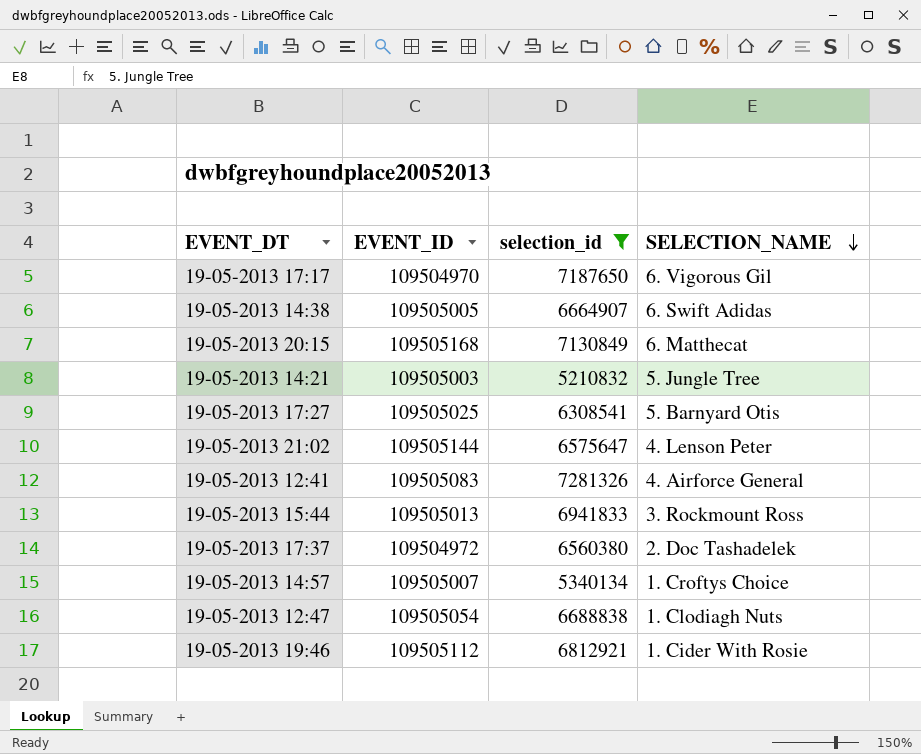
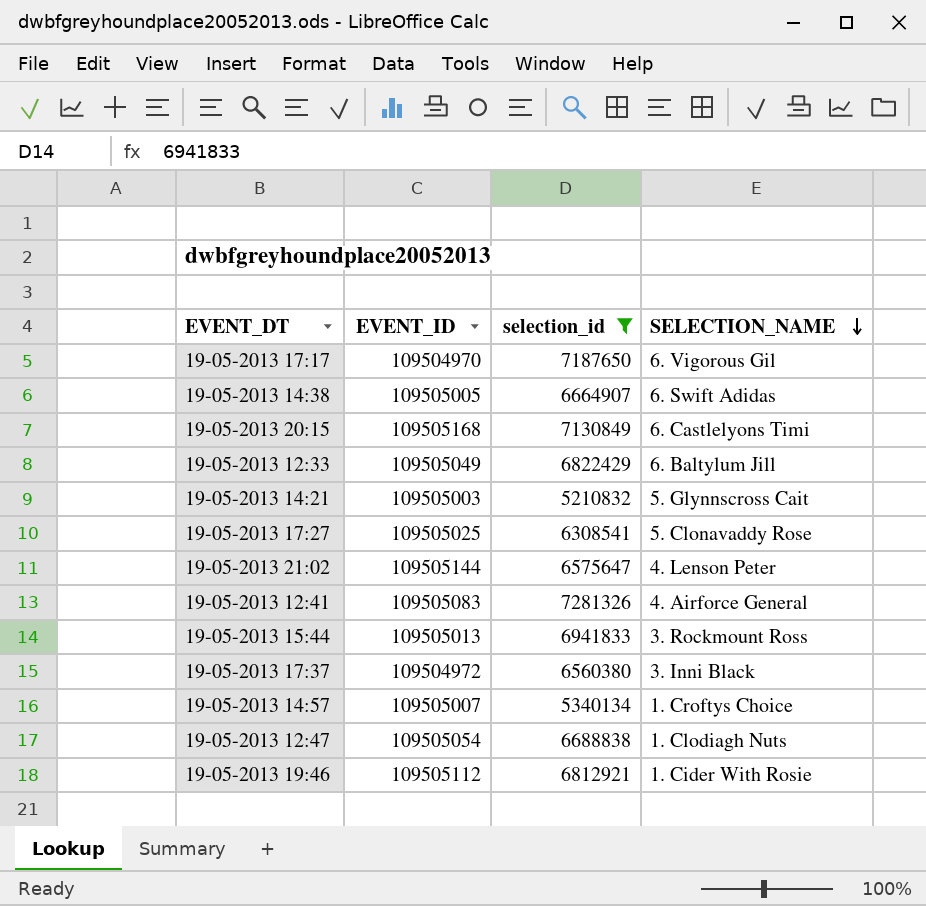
19-05-2013 20:15 | SELECTION_NAME: 6. Matthecat -> 6. Castlelyons Timi
row 19-05-2013 12:33: none -> 109505049 | 6822429 | 6. Baltylum Jill
19-05-2013 14:21 | SELECTION_NAME: 5. Jungle Tree -> 5. Glynnscross Cait
19-05-2013 17:27 | SELECTION_NAME: 5. Barnyard Otis -> 5. Clonavaddy Rose
19-05-2013 17:37 | SELECTION_NAME: 2. Doc Tashadelek -> 3. Inni Black

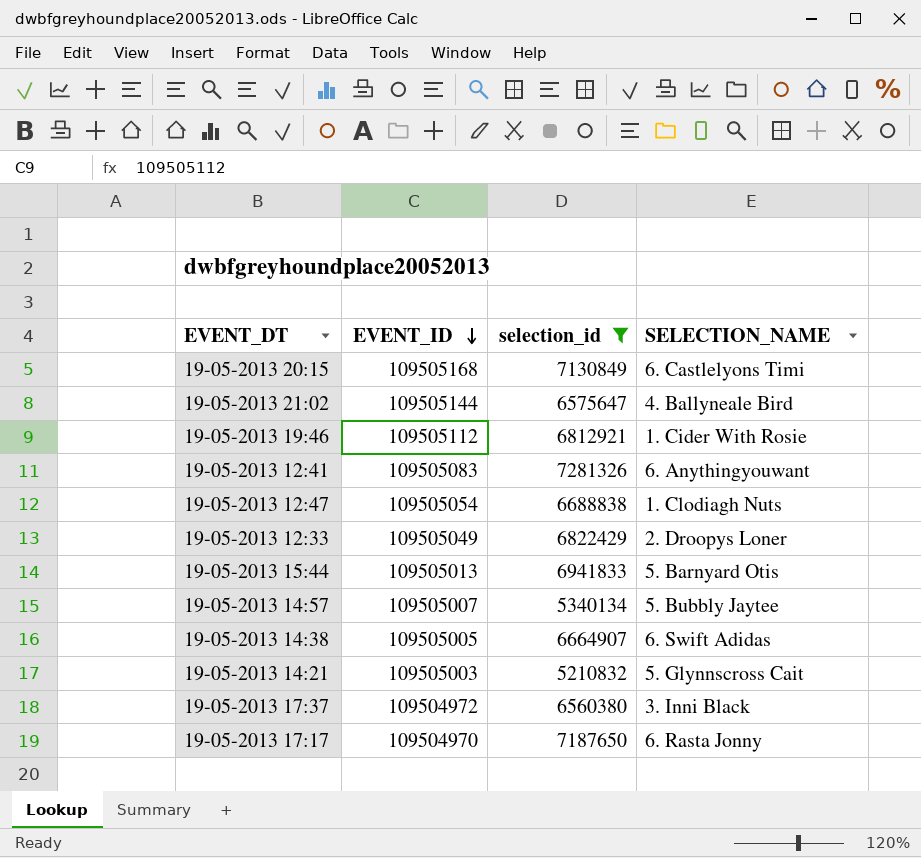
row order: SELECTION_NAME descending -> EVENT_ID descending
row 19-05-2013 17:27: 109505025 | 6308541 | 5. Clonavaddy Rose -> none
19-05-2013 21:02 | SELECTION_NAME: 4. Lenson Peter -> 4. Ballyneale Bird
19-05-2013 12:41 | SELECTION_NAME: 4. Airforce General -> 6. Anythingyouwant
19-05-2013 12:33 | SELECTION_NAME: 6. Baltylum Jill -> 2. Droopys Loner
19-05-2013 15:44 | SELECTION_NAME: 3. Rockmount Ross -> 5. Barnyard Otis
19-05-2013 14:57 | SELECTION_NAME: 1. Croftys Choice -> 5. Bubbly Jaytee
19-05-2013 17:17 | SELECTION_NAME: 6. Vigorous Gil -> 6. Rasta Jonny

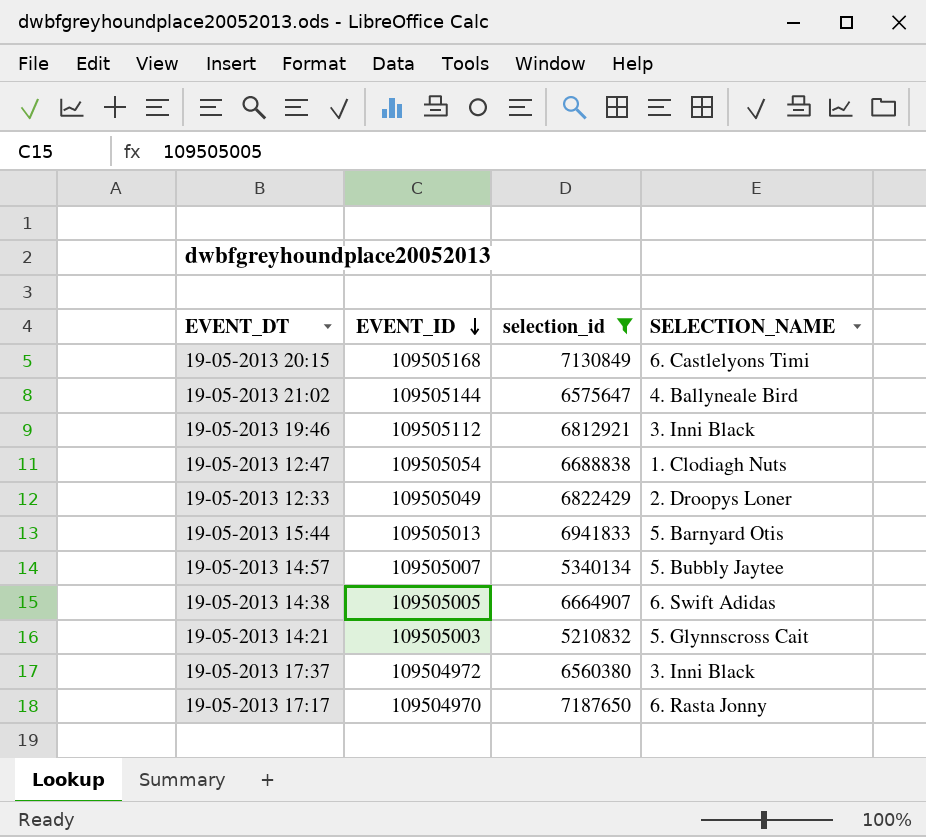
row 19-05-2013 12:41: 109505083 | 7281326 | 6. Anythingyouwant -> none
19-05-2013 19:46 | SELECTION_NAME: 1. Cider With Rosie -> 3. Inni Black

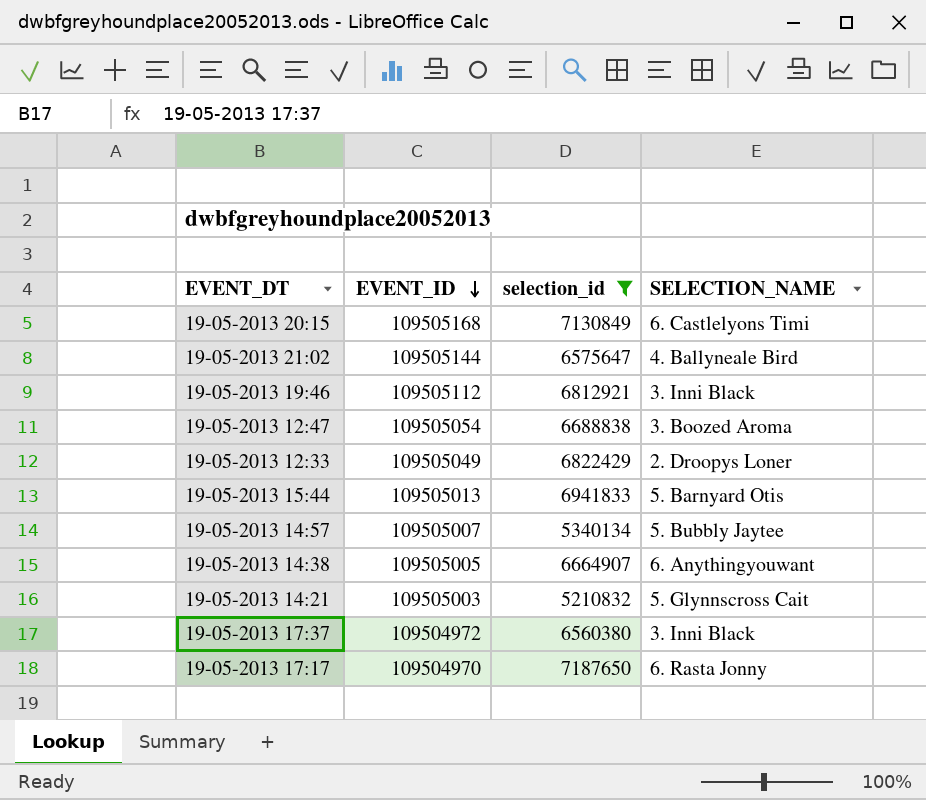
19-05-2013 12:47 | SELECTION_NAME: 1. Clodiagh Nuts -> 3. Boozed Aroma
19-05-2013 14:38 | SELECTION_NAME: 6. Swift Adidas -> 6. Anythingyouwant

